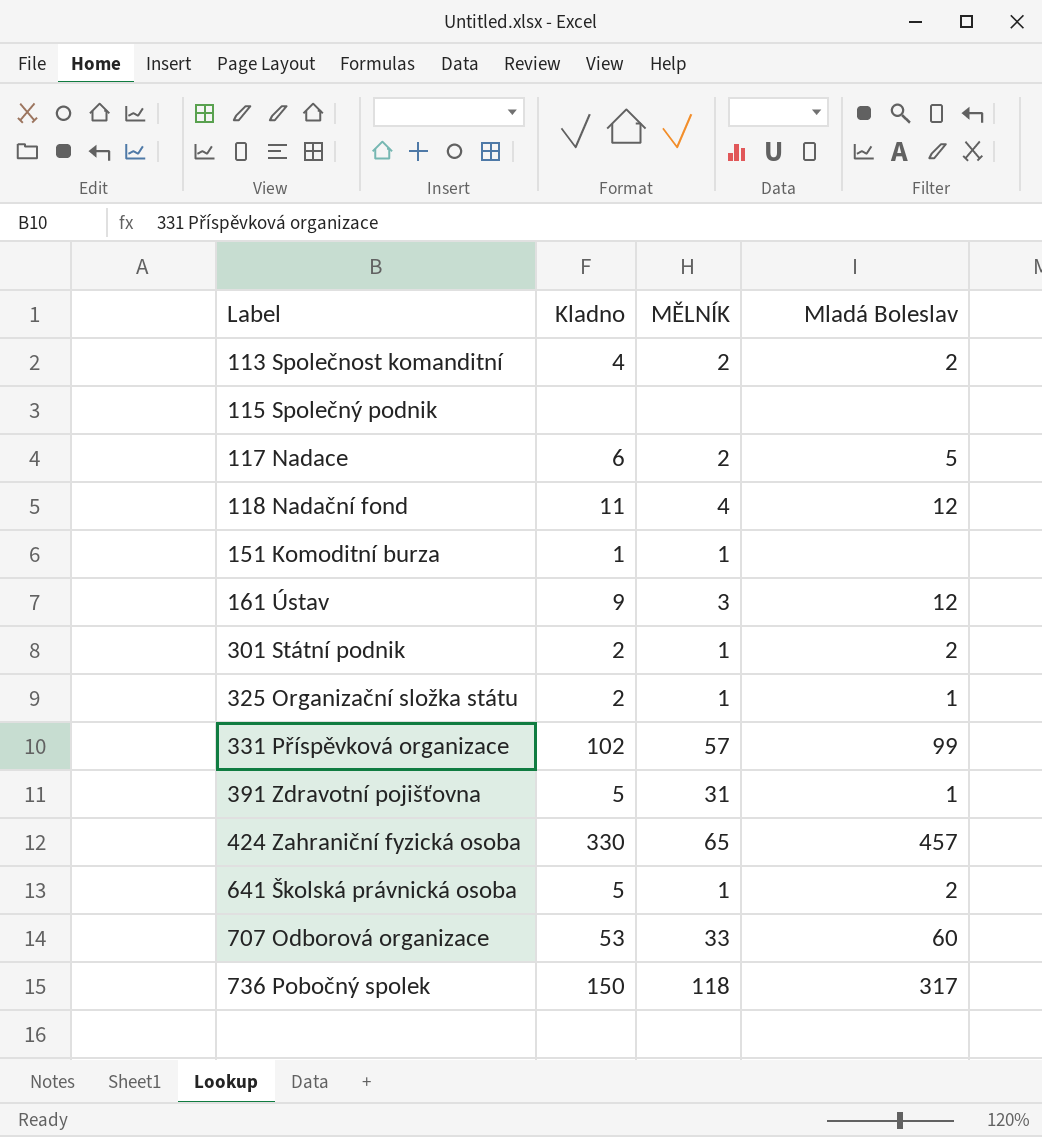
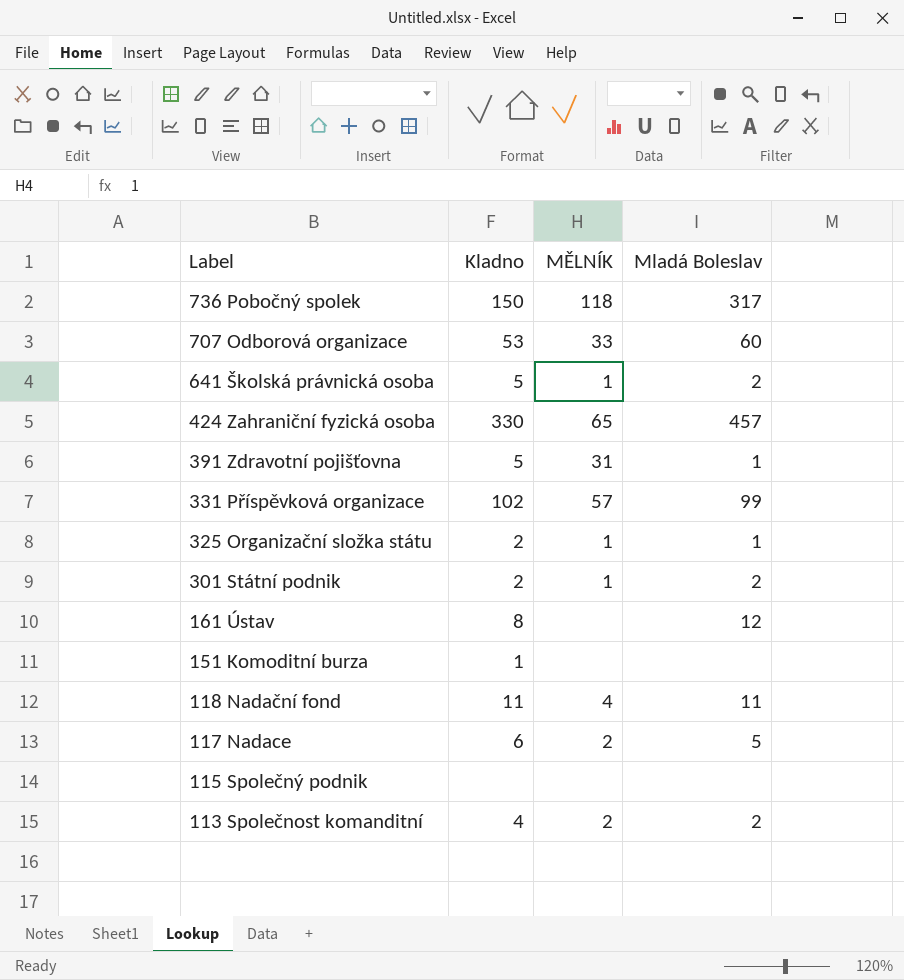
row order: Label ascending -> Label descending
161 Ústav | Kladno: 9 -> 8
161 Ústav | MĚLNÍK: 3 -> none
151 Komoditní burza | MĚLNÍK: 1 -> none
118 Nadační fond | Mladá Boleslav: 12 -> 11

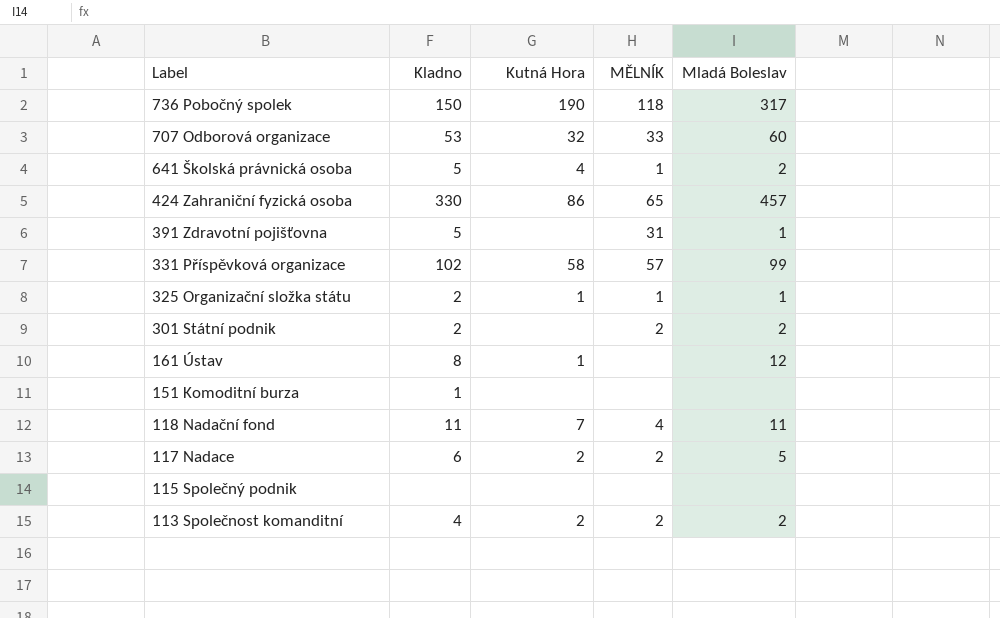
column Kutná Hora | position: none -> 3
301 Státní podnik | MĚLNÍK: 1 -> 2

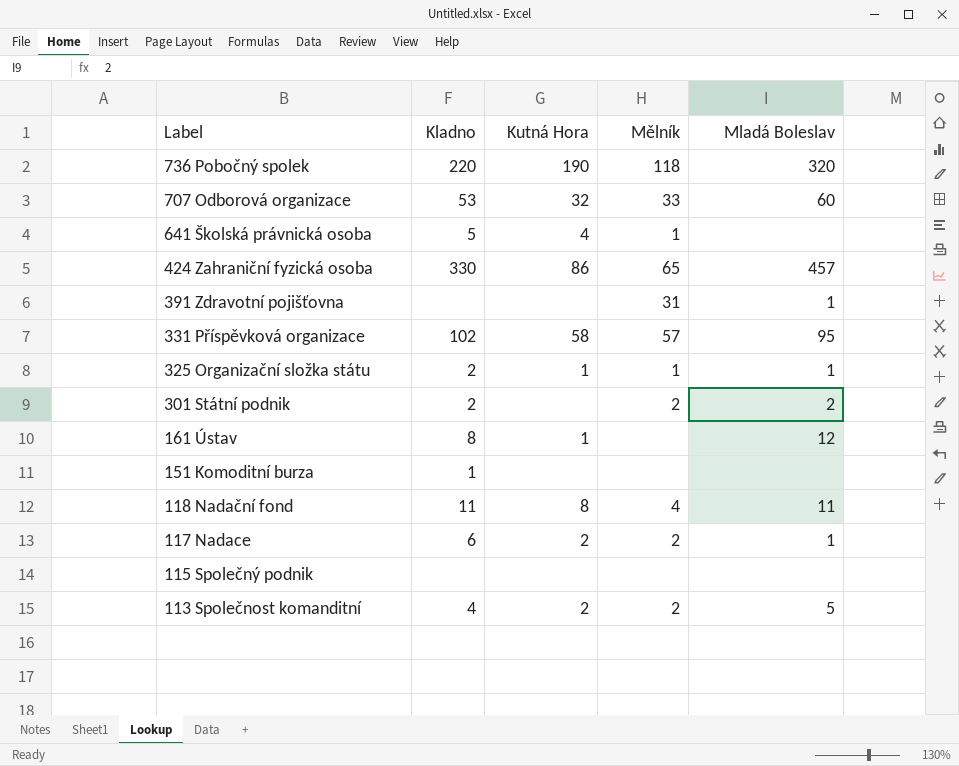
column name: MĚLNÍK -> Mělník
736 Pobočný spolek | Kladno: 150 -> 220
736 Pobočný spolek | Mladá Boleslav: 317 -> 320
641 Školská právnická osoba | Mladá Boleslav: 2 -> none
391 Zdravotní pojišťovna | Kladno: 5 -> none
331 Příspěvková organizace | Mladá Boleslav: 99 -> 95
118 Nadační fond | Kutná Hora: 7 -> 8
117 Nadace | Mladá Boleslav: 5 -> 1
113 Společnost komanditní | Mladá Boleslav: 2 -> 5

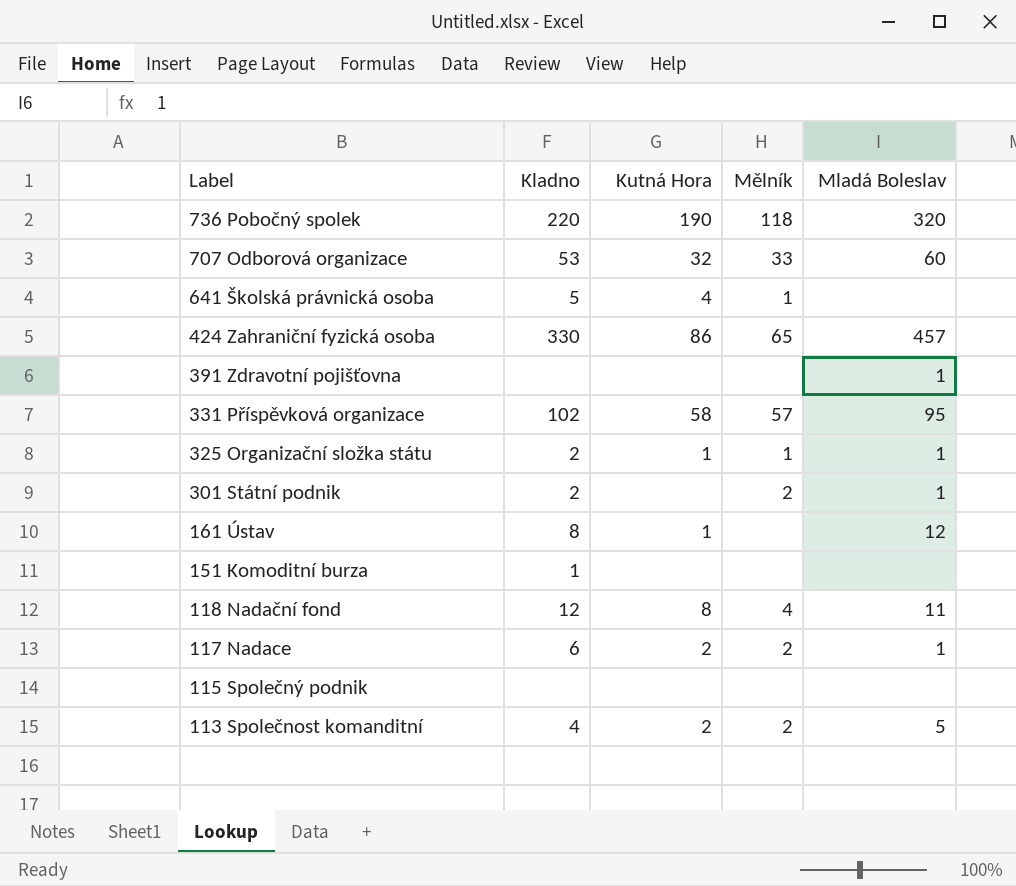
391 Zdravotní pojišťovna | Mělník: 31 -> none
301 Státní podnik | Mladá Boleslav: 2 -> 1
118 Nadační fond | Kladno: 11 -> 12

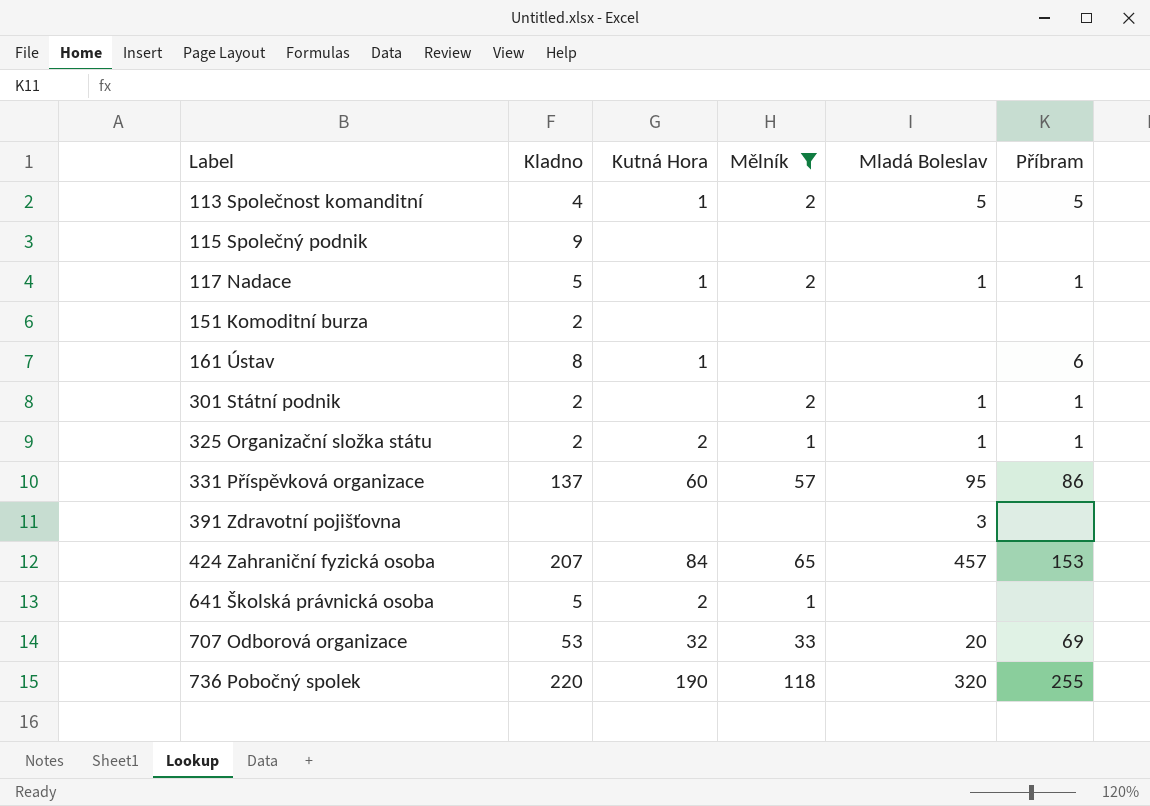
filter: none -> Mělník != 4
row order: Label descending -> Label ascending
column Příbram | position: none -> 6
113 Společnost komanditní | Kutná Hora: 2 -> 1
115 Společný podnik | Kladno: none -> 9
117 Nadace | Kladno: 6 -> 5
117 Nadace | Kutná Hora: 2 -> 1
151 Komoditní burza | Kladno: 1 -> 2
161 Ústav | Mladá Boleslav: 12 -> none
325 Organizační složka státu | Kutná Hora: 1 -> 2
331 Příspěvková organizace | Kladno: 102 -> 137
331 Příspěvková organizace | Kutná Hora: 58 -> 60
391 Zdravotní pojišťovna | Mladá Boleslav: 1 -> 3
424 Zahraniční fyzická osoba | Kladno: 330 -> 207
424 Zahraniční fyzická osoba | Kutná Hora: 86 -> 84
641 Školská právnická osoba | Kutná Hora: 4 -> 2
707 Odborová organizace | Mladá Boleslav: 60 -> 20

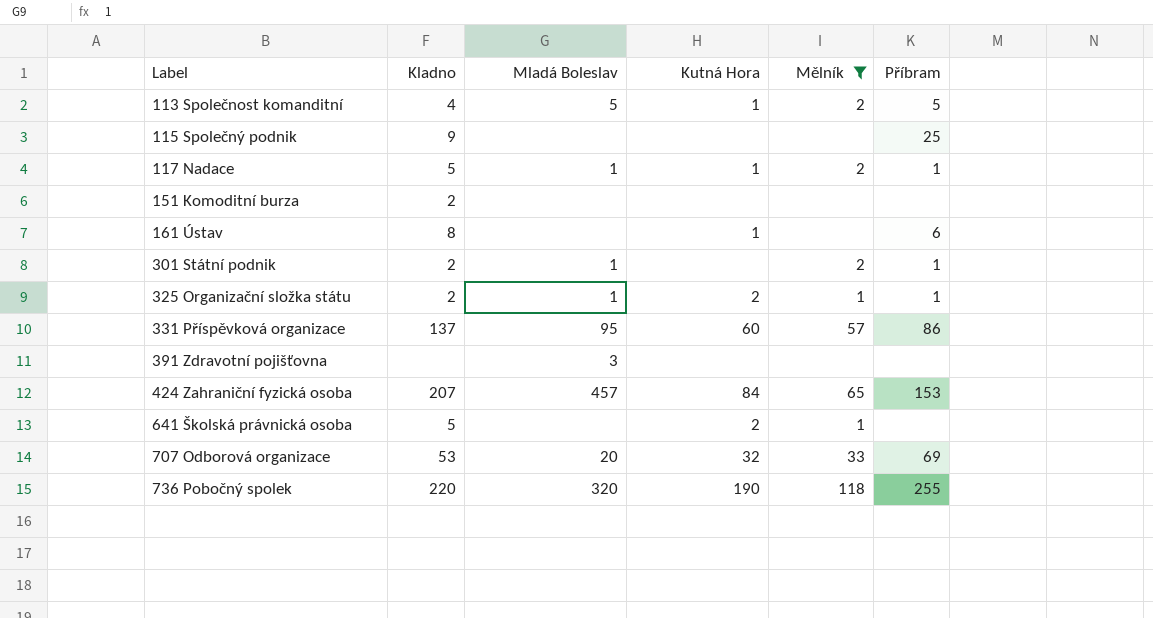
column Mladá Boleslav | position: 5 -> 3
115 Společný podnik | Příbram: none -> 25

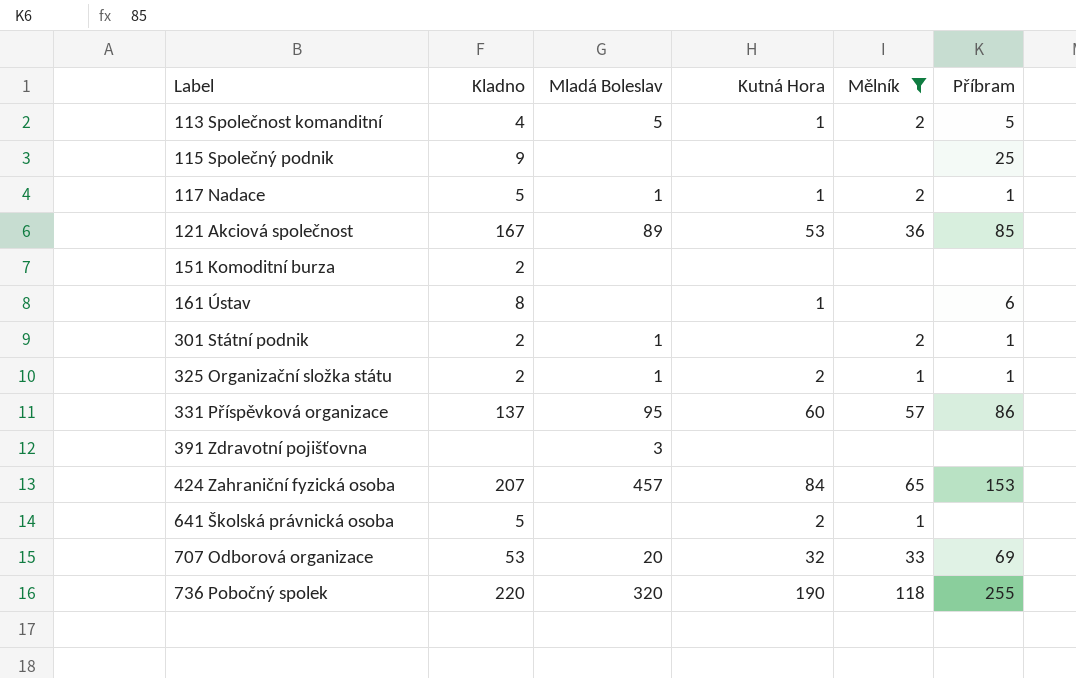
row 121 Akciová společnost: none -> 167 | 89 | 53 | 36 | 85

